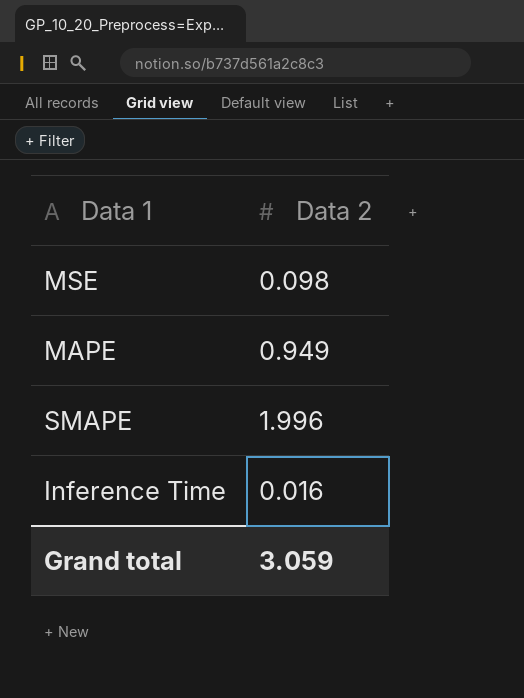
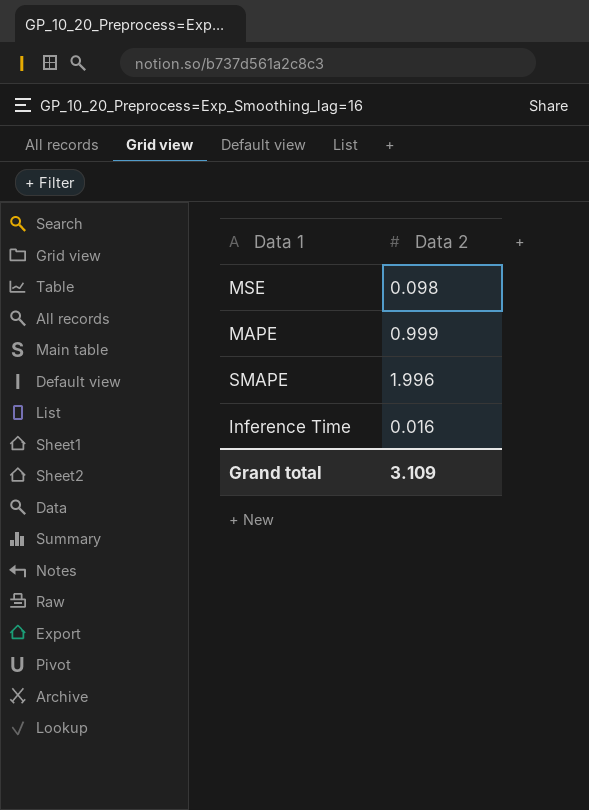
MAPE | Data 2: 0.949 -> 0.999
Grand total | Data 2: 3.059 -> 3.109

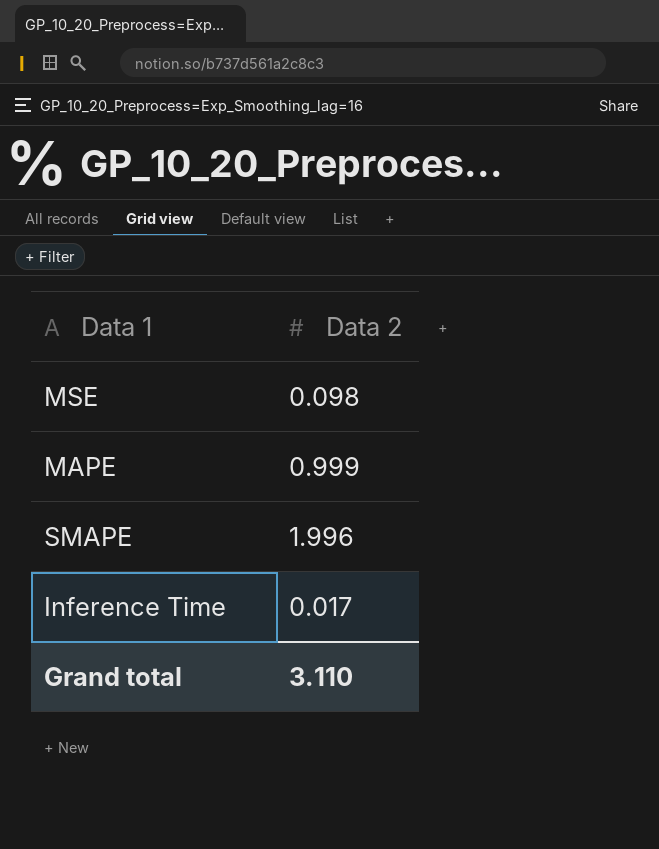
Inference Time | Data 2: 0.016 -> 0.017
Grand total | Data 2: 3.109 -> 3.110

